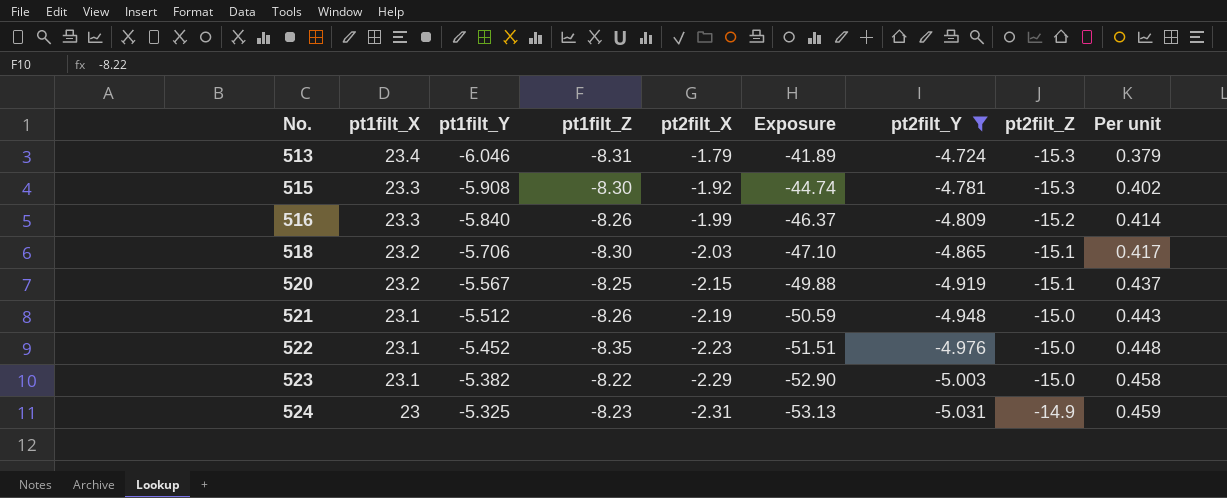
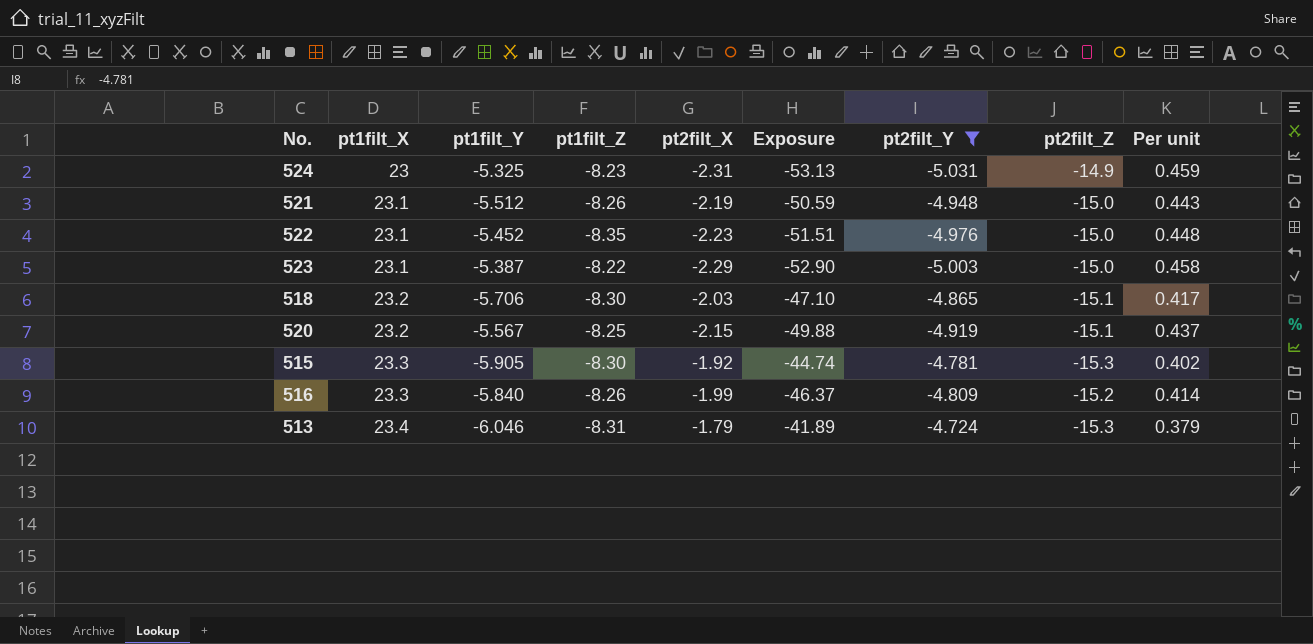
row order: No. ascending -> pt1filt_X ascending
523 | pt1filt_Y: -5.382 -> -5.387
515 | pt1filt_Y: -5.908 -> -5.905

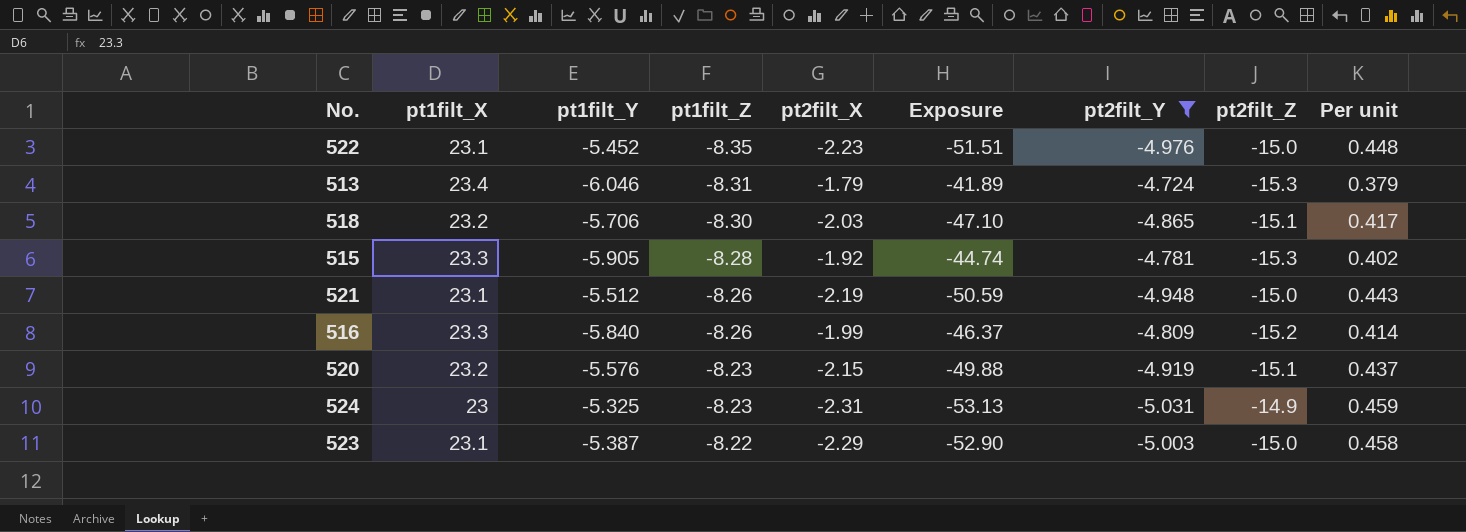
row order: pt1filt_X ascending -> pt1filt_Z ascending
515 | pt1filt_Z: -8.30 -> -8.28
520 | pt1filt_Y: -5.567 -> -5.576
520 | pt1filt_Z: -8.25 -> -8.23

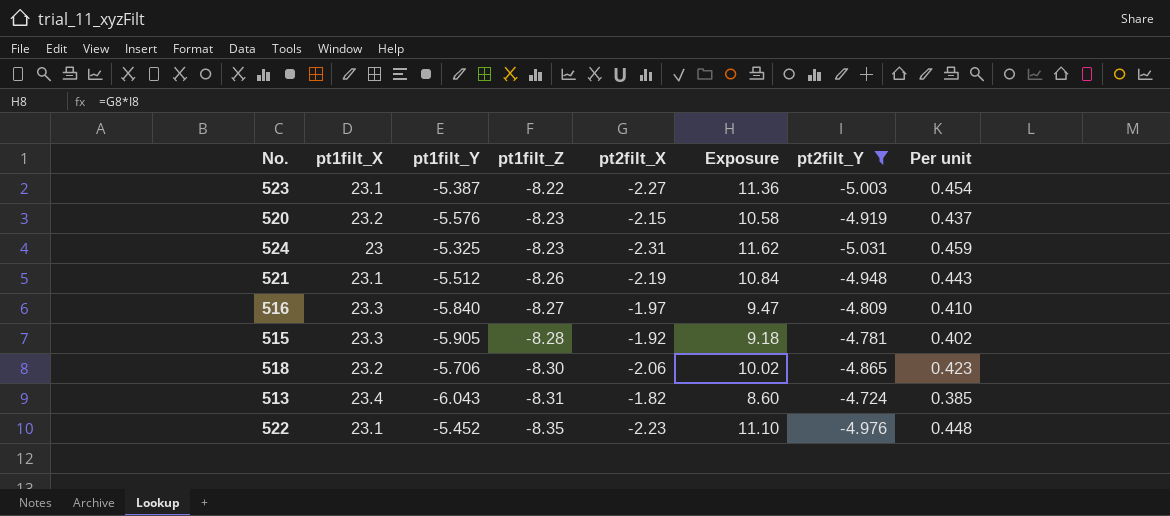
row order: pt1filt_Z ascending -> pt1filt_Z descending
column pt2filt_Z | position: 8 -> none
column Exposure | formula: [pt1filt_X] * [pt2filt_X] -> [pt2filt_X] * [pt2filt_Y]
523 | pt2filt_X: -2.29 -> -2.27
523 | Per unit: 0.458 -> 0.454
516 | pt1filt_Z: -8.26 -> -8.27
516 | pt2filt_X: -1.99 -> -1.97
516 | Per unit: 0.414 -> 0.410
518 | pt2filt_X: -2.03 -> -2.06
518 | Per unit: 0.417 -> 0.423
513 | pt1filt_Y: -6.046 -> -6.043
513 | pt2filt_X: -1.79 -> -1.82
513 | Per unit: 0.379 -> 0.385

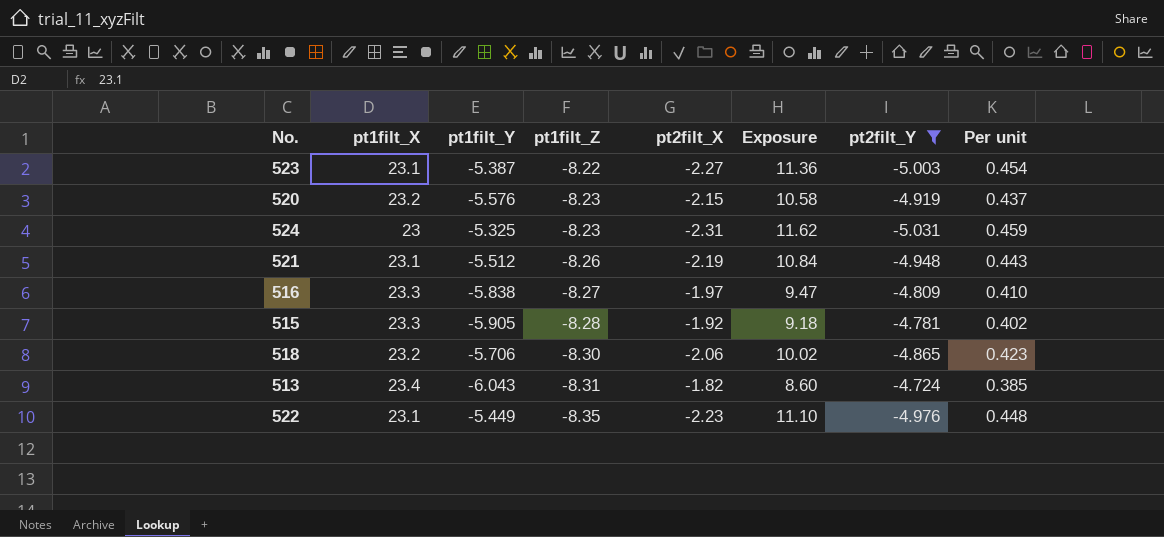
516 | pt1filt_Y: -5.840 -> -5.838
522 | pt1filt_Y: -5.452 -> -5.449

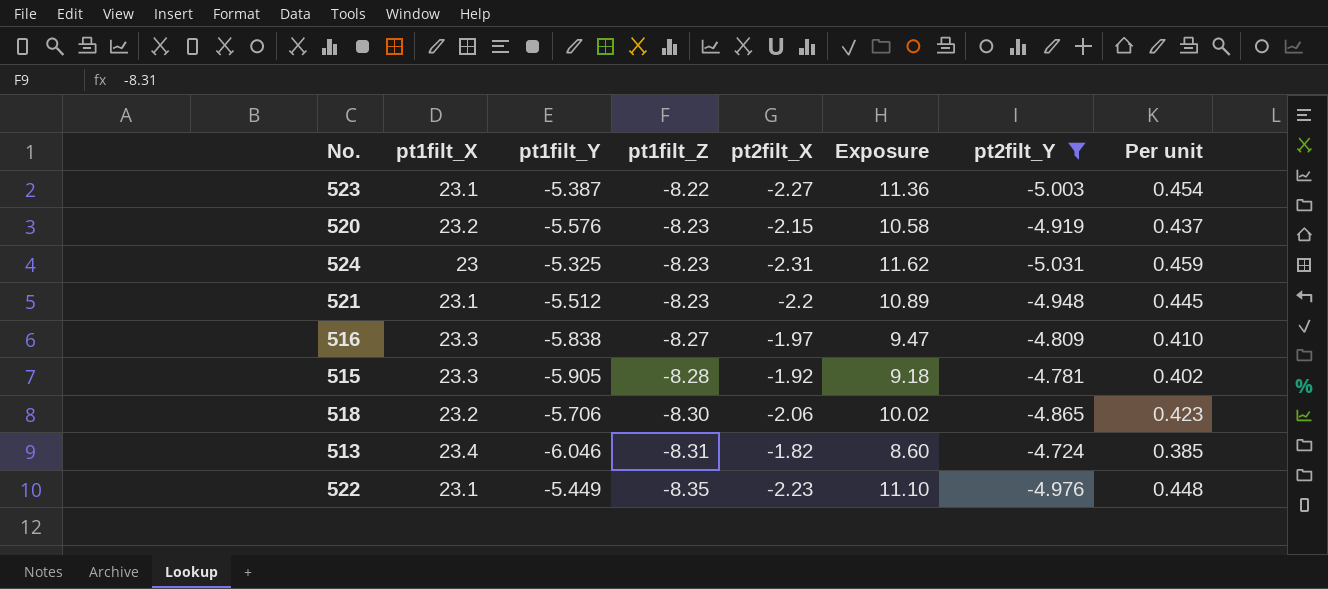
521 | pt1filt_Z: -8.26 -> -8.23
521 | pt2filt_X: -2.19 -> -2.2
521 | Exposure: 10.84 -> 10.89
521 | Per unit: 0.443 -> 0.445
513 | pt1filt_Y: -6.043 -> -6.046

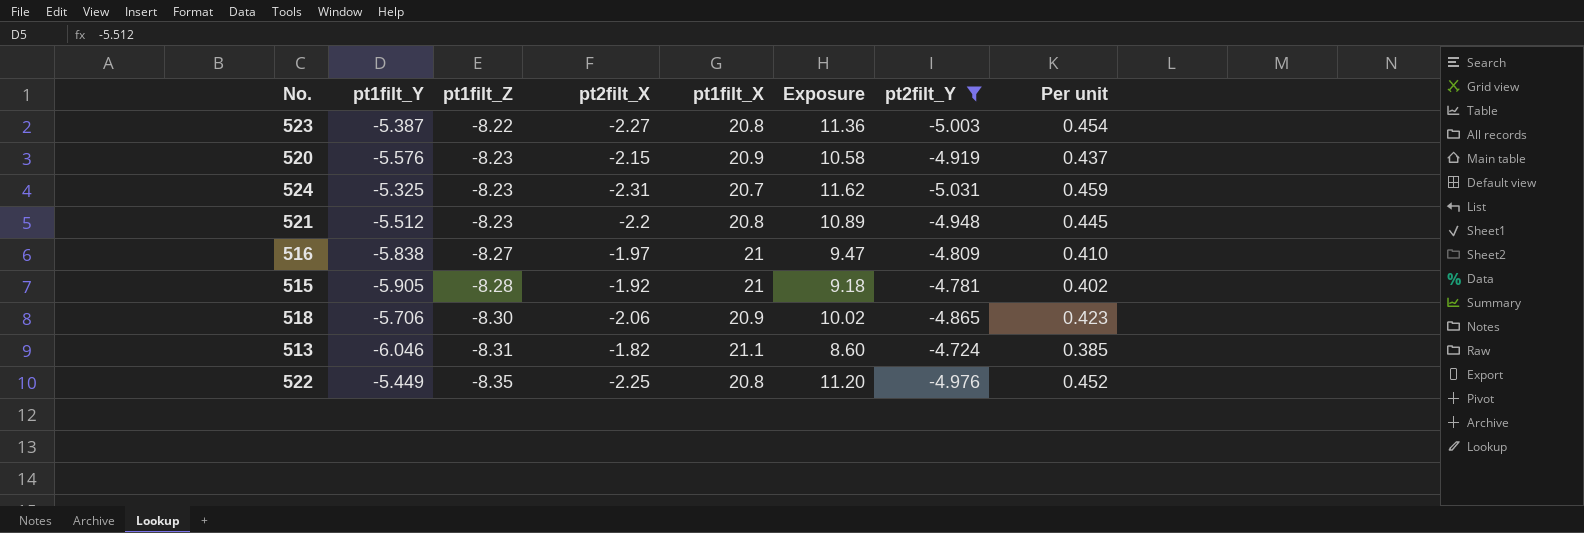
column pt1filt_X | position: 2 -> 5
523 | pt1filt_X: 23.1 -> 20.8
520 | pt1filt_X: 23.2 -> 20.9
524 | pt1filt_X: 23 -> 20.7
521 | pt1filt_X: 23.1 -> 20.8
516 | pt1filt_X: 23.3 -> 21
515 | pt1filt_X: 23.3 -> 21
518 | pt1filt_X: 23.2 -> 20.9
513 | pt1filt_X: 23.4 -> 21.1
522 | pt2filt_X: -2.23 -> -2.25
522 | pt1filt_X: 23.1 -> 20.8
522 | Exposure: 11.10 -> 11.20
522 | Per unit: 0.448 -> 0.452

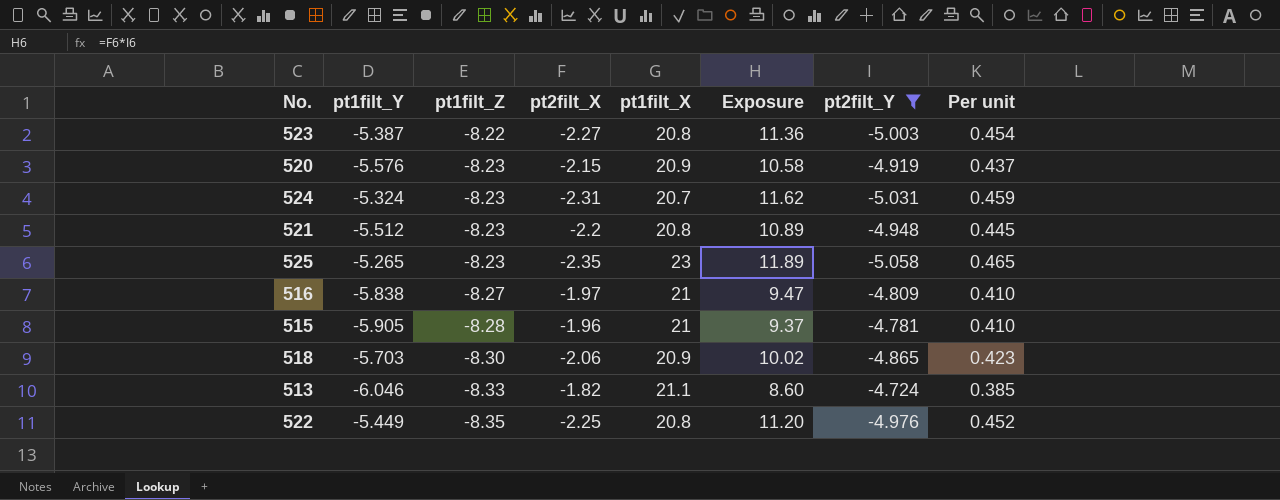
524 | pt1filt_Y: -5.325 -> -5.324
row 525: none -> -5.265 | -8.23 | -2.35 | 23 | 11.89 | -5.058 | 0.465
515 | pt2filt_X: -1.92 -> -1.96
515 | Exposure: 9.18 -> 9.37
515 | Per unit: 0.402 -> 0.410
518 | pt1filt_Y: -5.706 -> -5.703
513 | pt1filt_Z: -8.31 -> -8.33

